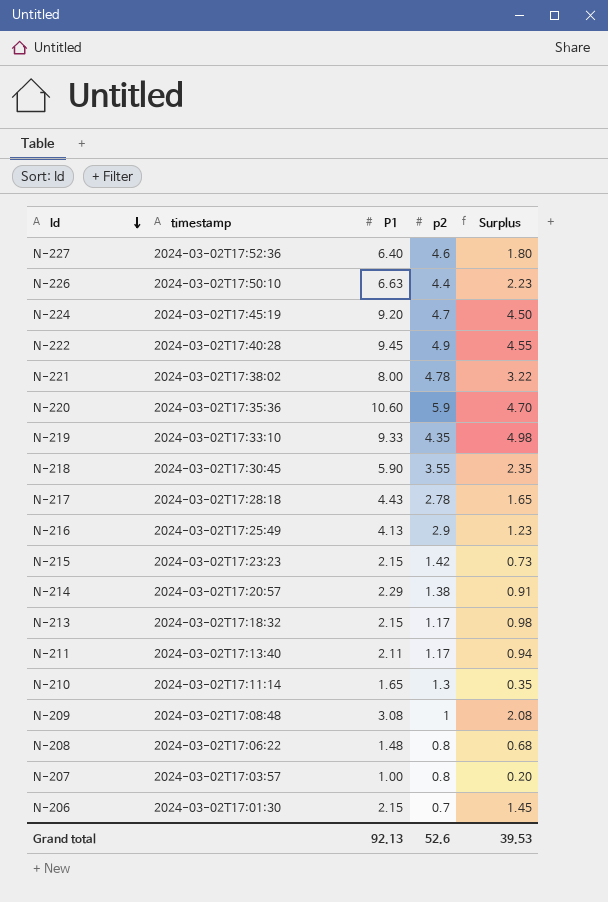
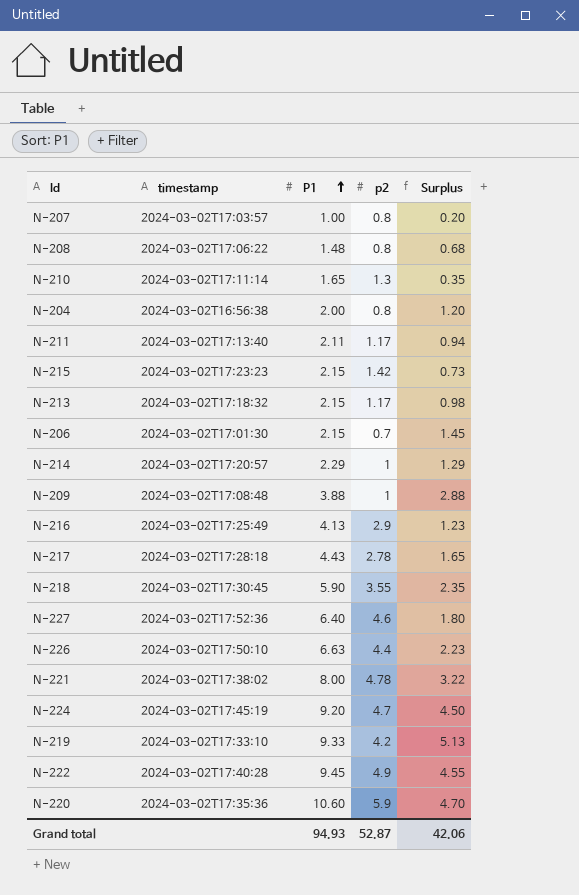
row order: Id descending -> P1 ascending
row N-204: none -> 2024-03-02T16:56:38 | 2.00 | 0.8 | 1.20
N-214 | p2: 1.38 -> 1
N-214 | Surplus: 0.91 -> 1.29
N-209 | P1: 3.08 -> 3.88
N-209 | Surplus: 2.08 -> 2.88
N-219 | p2: 4.35 -> 4.2
N-219 | Surplus: 4.98 -> 5.13
Grand total | P1: 92.13 -> 94.93
Grand total | p2: 52.6 -> 52.87
Grand total | Surplus: 39.53 -> 42.06

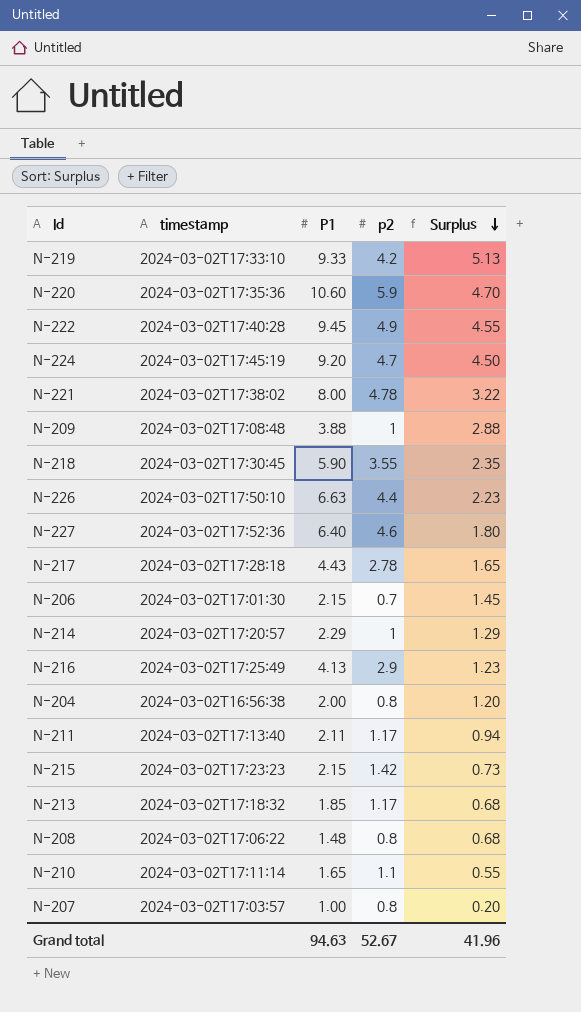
row order: P1 ascending -> Surplus descending
N-213 | P1: 2.15 -> 1.85
N-213 | Surplus: 0.98 -> 0.68
N-210 | p2: 1.3 -> 1.1
N-210 | Surplus: 0.35 -> 0.55
Grand total | P1: 94.93 -> 94.63
Grand total | p2: 52.87 -> 52.67
Grand total | Surplus: 42.06 -> 41.96

